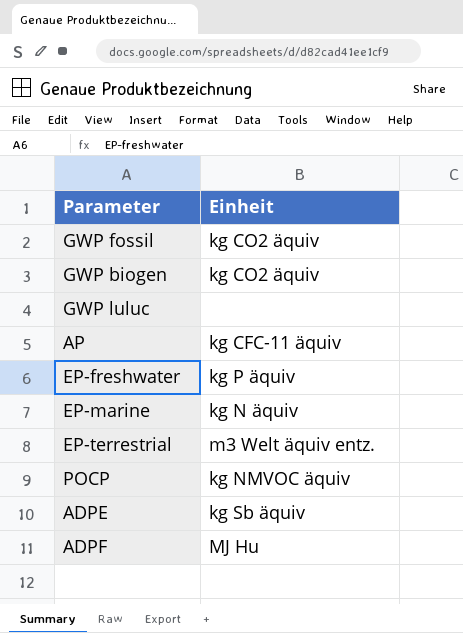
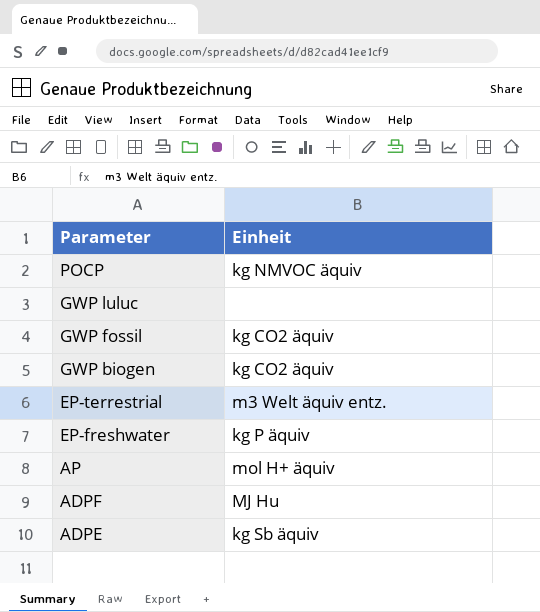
row order: none -> Parameter descending
row EP-marine: kg N äquiv -> none
AP | Einheit: kg CFC-11 äquiv -> mol H+ äquiv

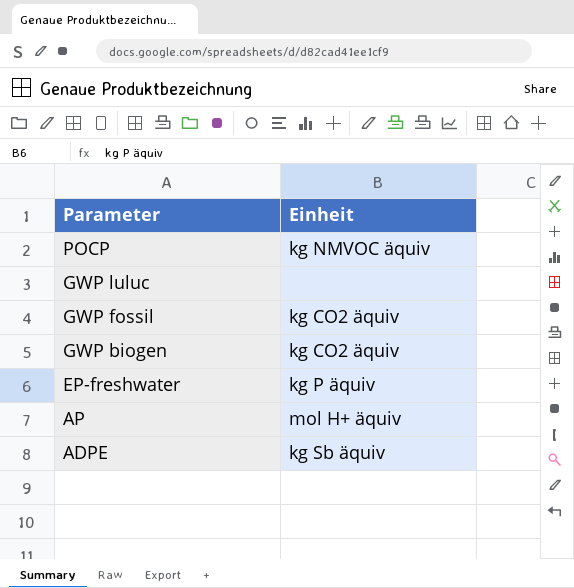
row EP-terrestrial: m3 Welt äquiv entz. -> none
row ADPF: MJ Hu -> none

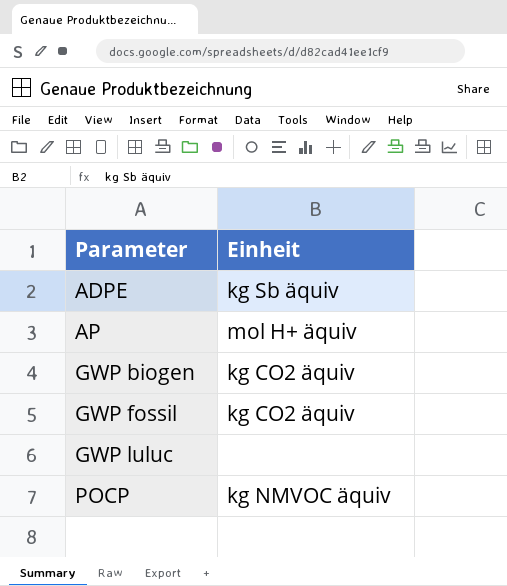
row order: Parameter descending -> Parameter ascending
row EP-freshwater: kg P äquiv -> none

